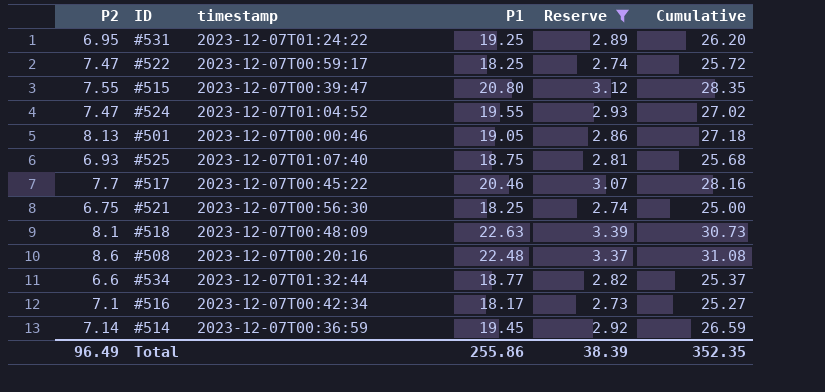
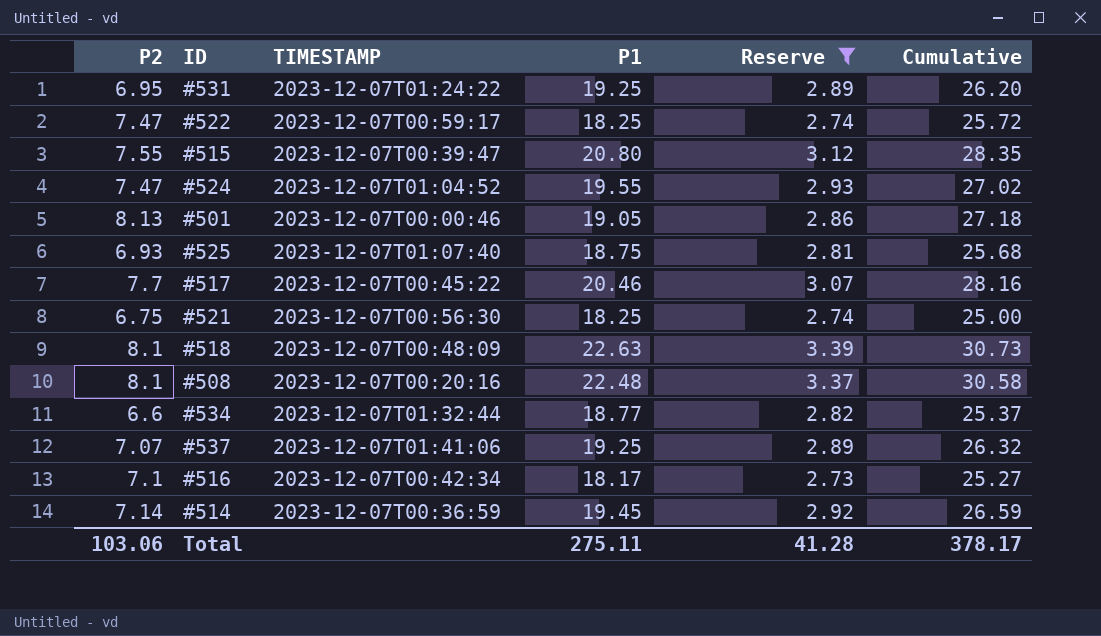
column name: timestamp -> TIMESTAMP
#508 | P2: 8.6 -> 8.1
#508 | Cumulative: 31.08 -> 30.58
row #537: none -> 7.07 | 2023-12-07T01:41:06 | 19.25 | 2.89 | 26.32
Total | P2: 96.49 -> 103.06
Total | P1: 255.86 -> 275.11
Total | Reserve: 38.39 -> 41.28
Total | Cumulative: 352.35 -> 378.17

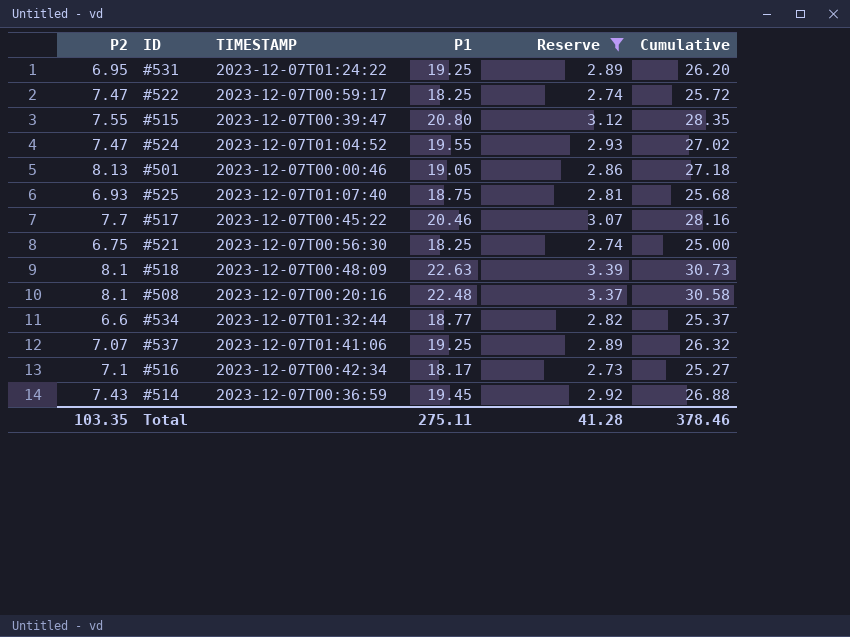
#514 | P2: 7.14 -> 7.43
#514 | Cumulative: 26.59 -> 26.88
Total | P2: 103.06 -> 103.35
Total | Cumulative: 378.17 -> 378.46

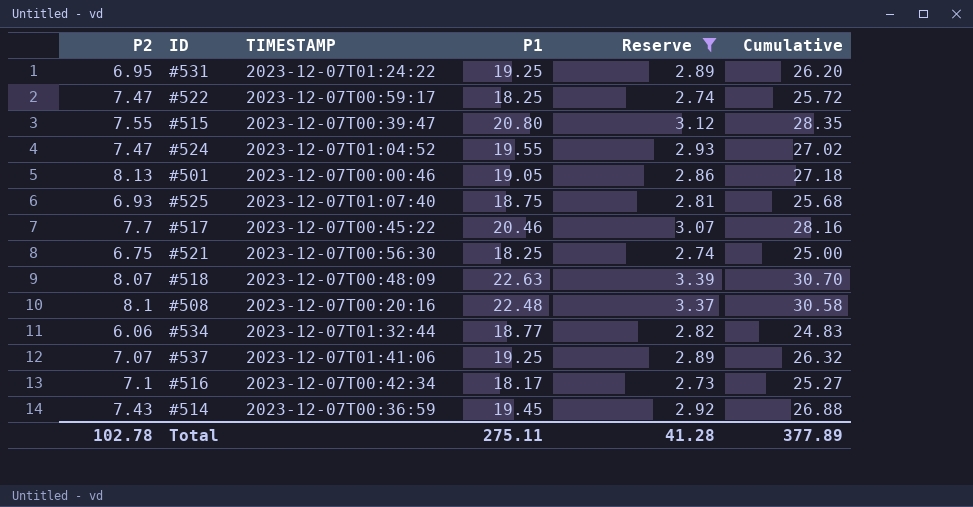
#518 | P2: 8.1 -> 8.07
#518 | Cumulative: 30.73 -> 30.70
#534 | P2: 6.6 -> 6.06
#534 | Cumulative: 25.37 -> 24.83
Total | P2: 103.35 -> 102.78
Total | Cumulative: 378.46 -> 377.89

